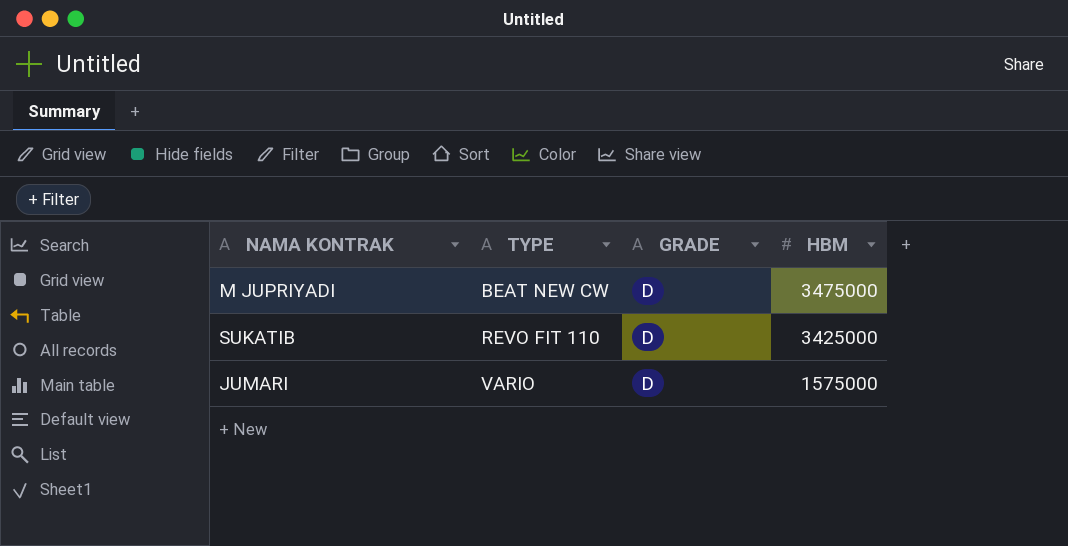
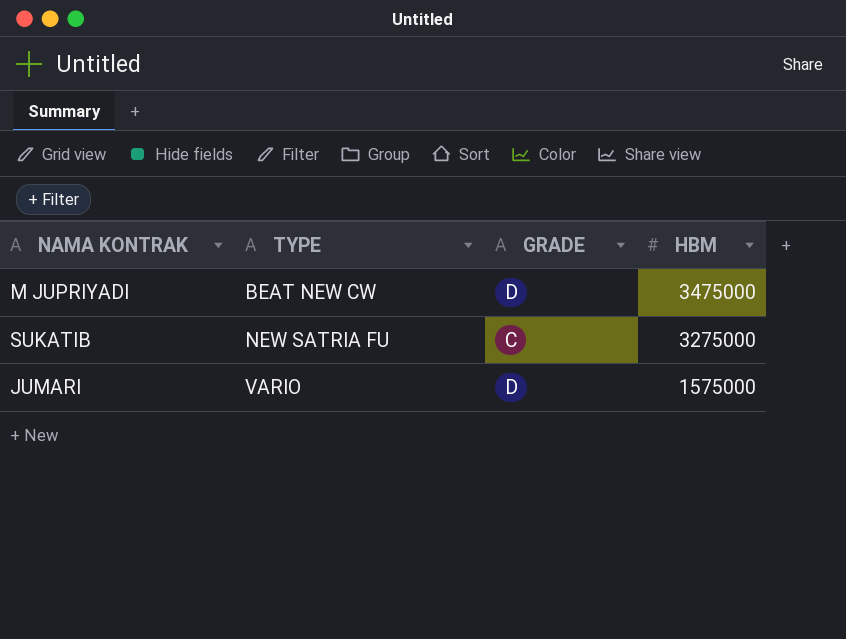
SUKATIB | TYPE: REVO FIT 110 -> NEW SATRIA FU
SUKATIB | GRADE: D -> C
SUKATIB | HBM: 3425000 -> 3275000

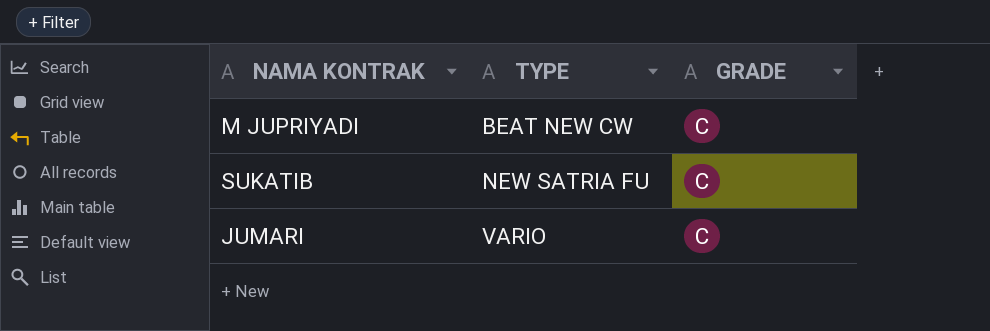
column HBM | position: 4 -> none
M JUPRIYADI | GRADE: D -> C
JUMARI | GRADE: D -> C

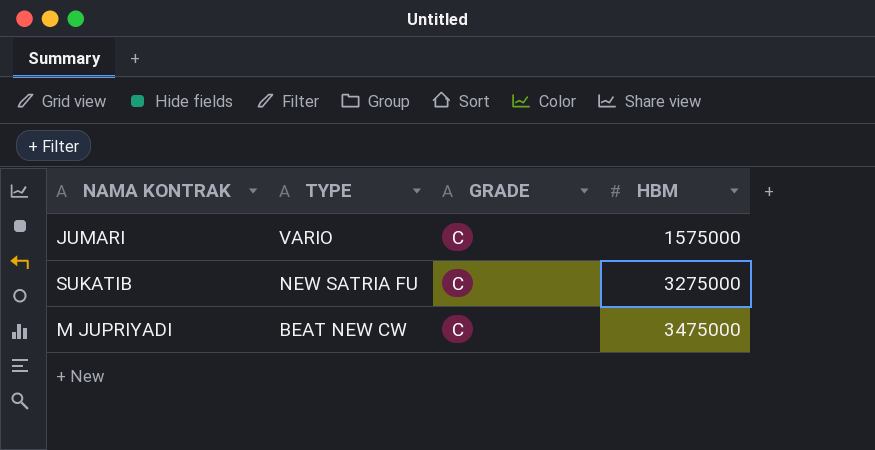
row order: TYPE ascending -> TYPE descending
column HBM | position: none -> 4

